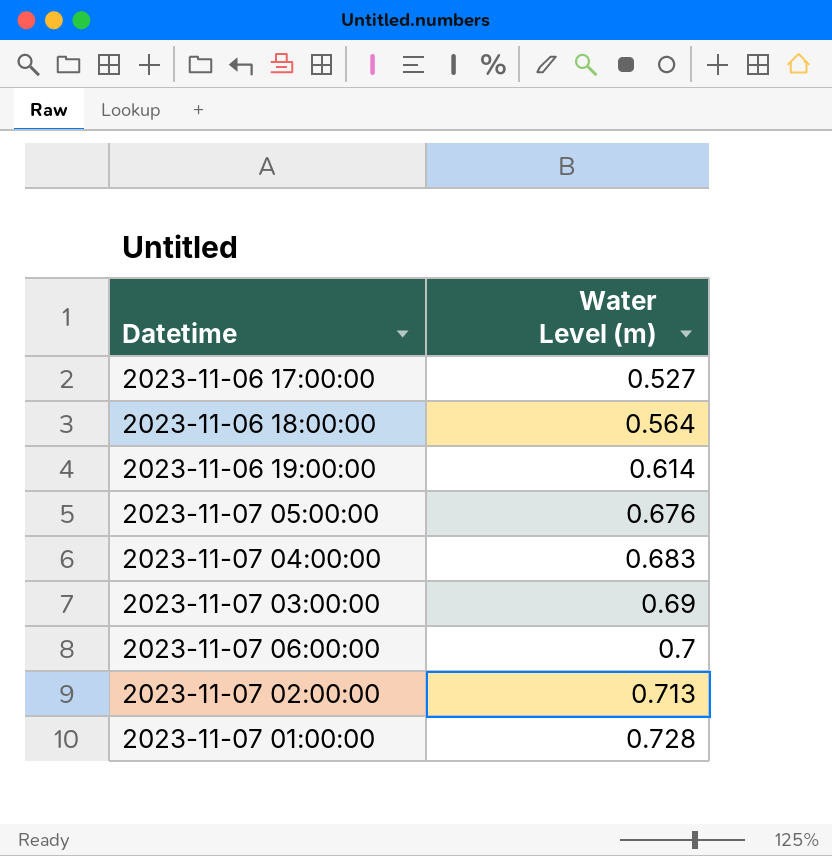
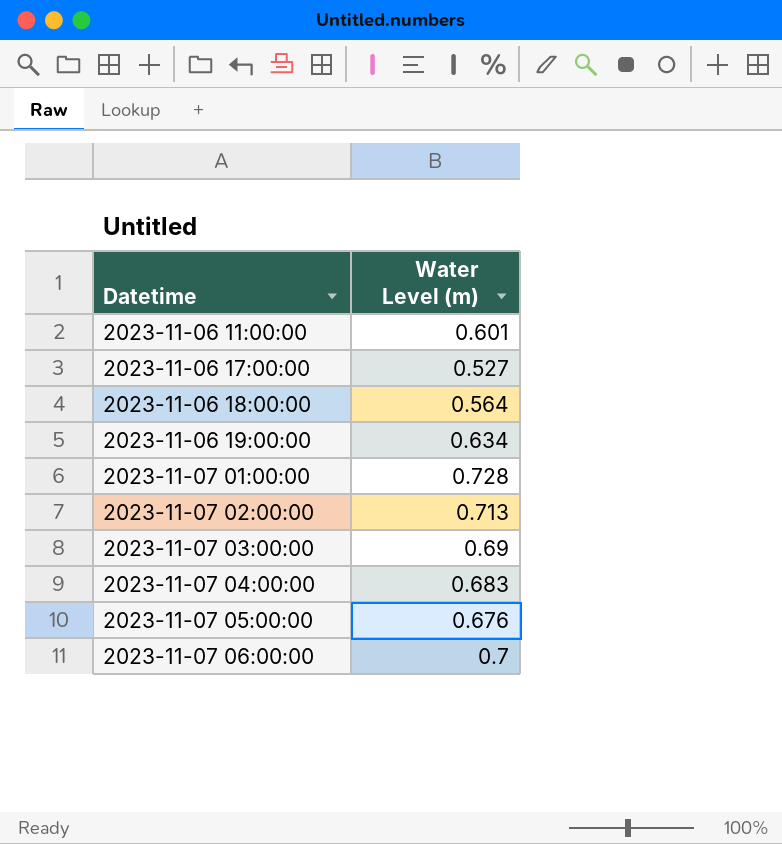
row order: Water Level (m) ascending -> Datetime ascending
row 2023-11-06 11:00:00: none -> 0.601
2023-11-06 19:00:00 | Water Level (m): 0.614 -> 0.634

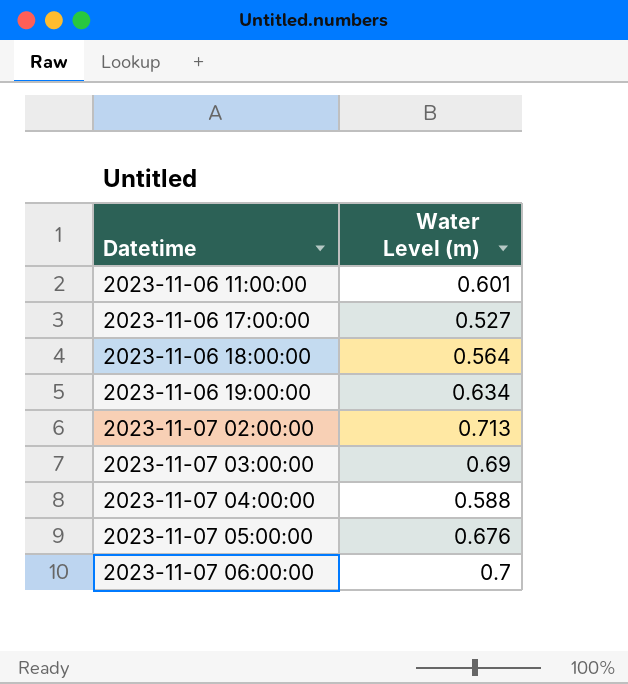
row 2023-11-07 01:00:00: 0.728 -> none
2023-11-07 04:00:00 | Water Level (m): 0.683 -> 0.588

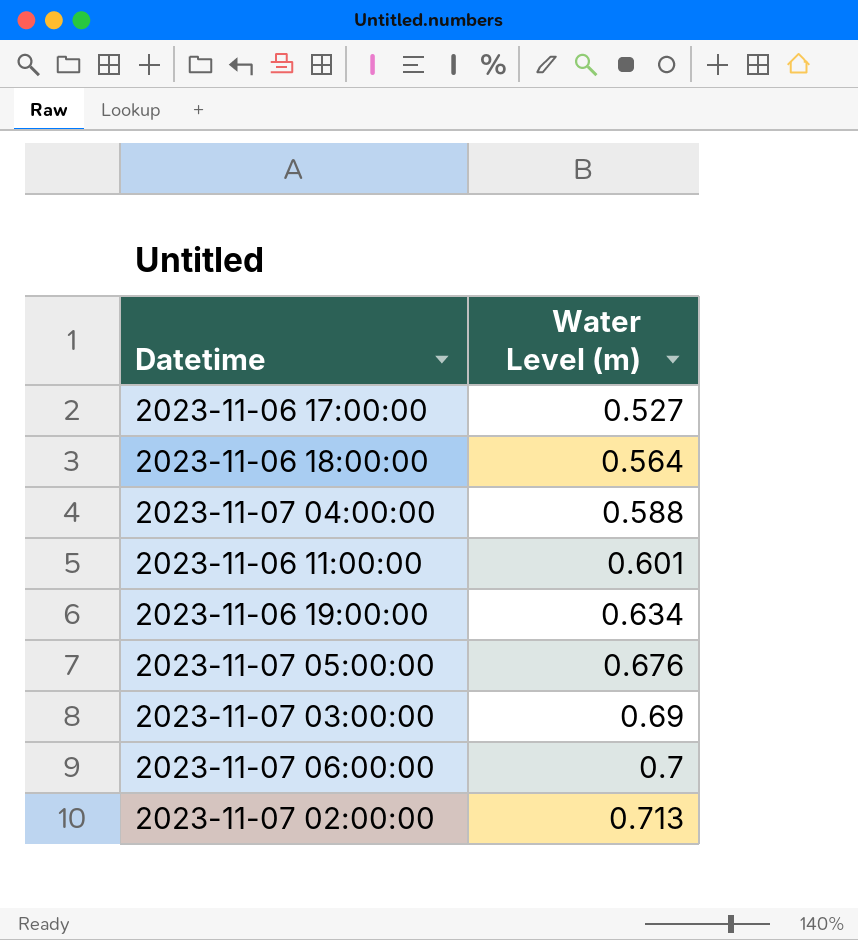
row order: Datetime ascending -> Water Level (m) ascending

